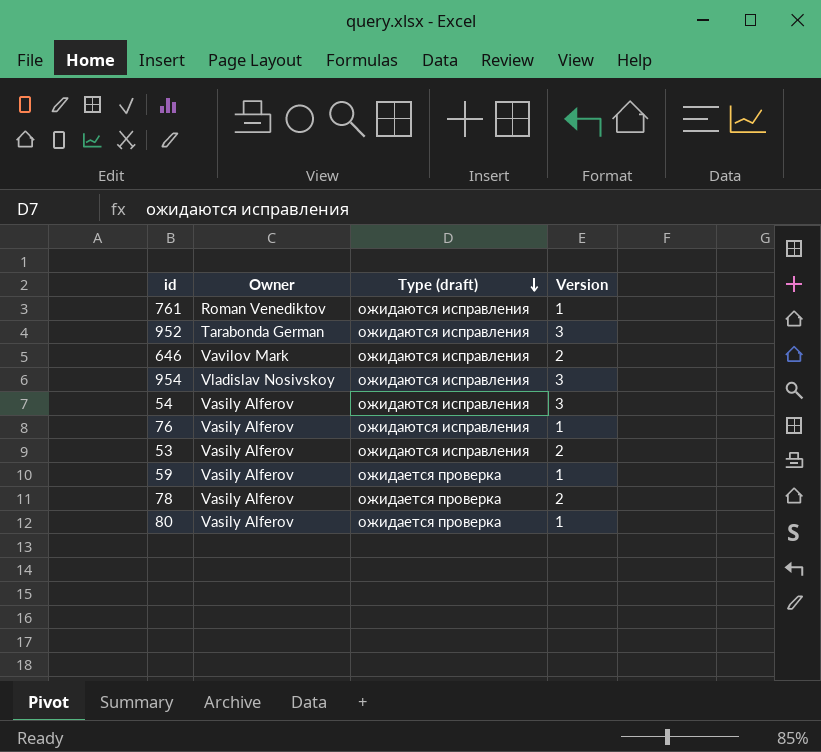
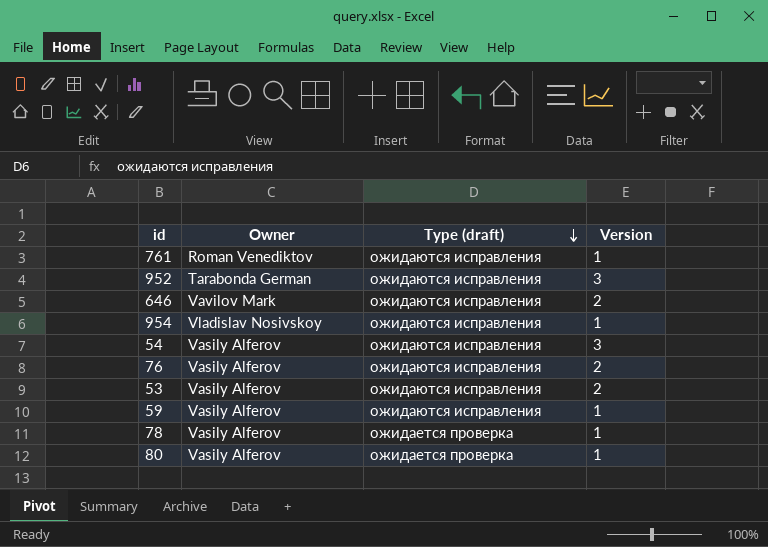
954 | Version: 3 -> 1
76 | Version: 1 -> 2
59 | Type (draft): ожидается проверка -> ожидаются исправления
78 | Version: 2 -> 1

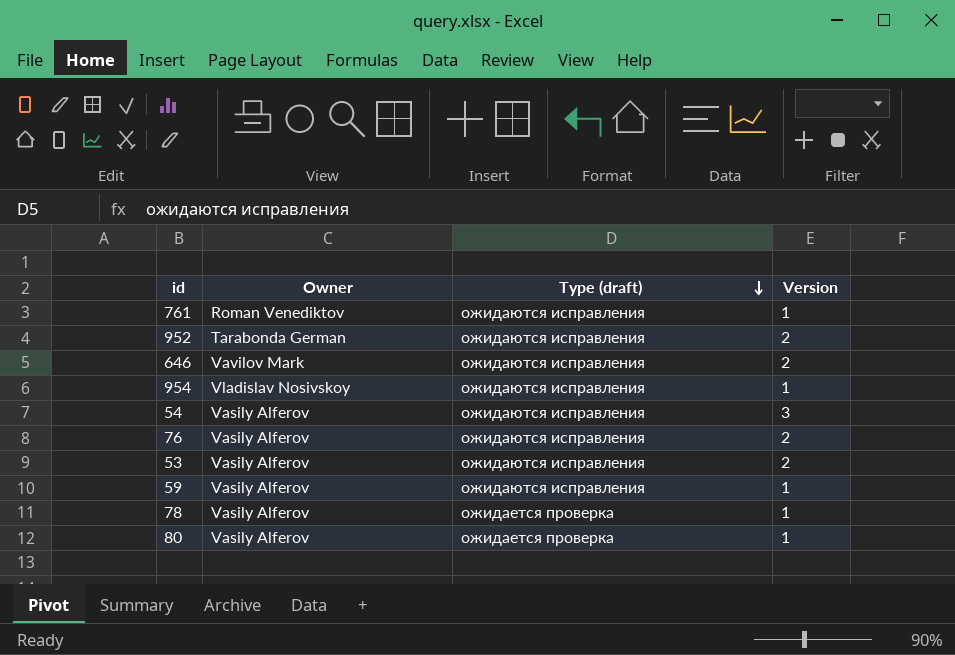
952 | Version: 3 -> 2

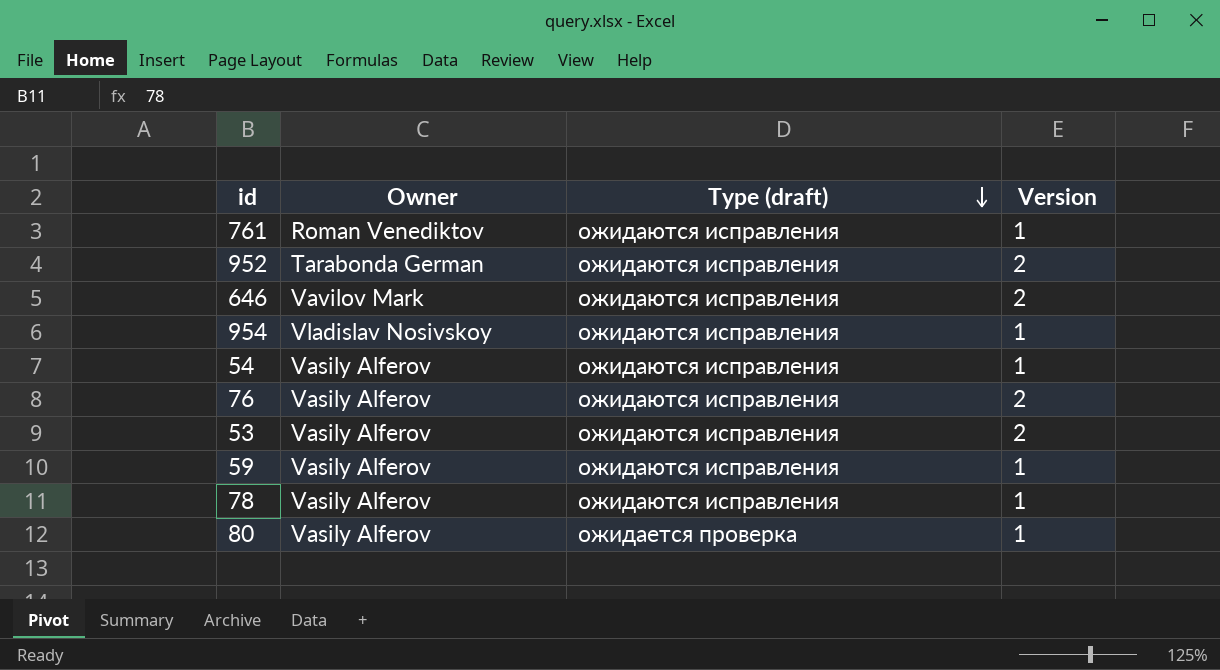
54 | Version: 3 -> 1
78 | Type (draft): ожидается проверка -> ожидаются исправления

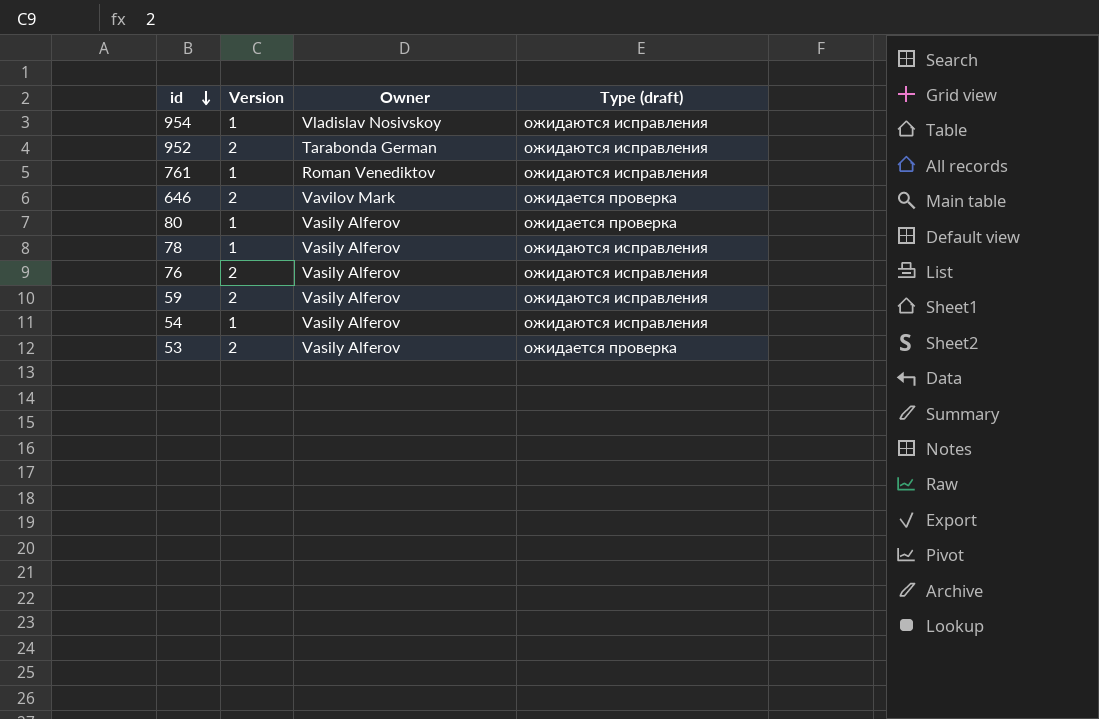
row order: Type (draft) descending -> id descending
column Version | position: 4 -> 2
646 | Type (draft): ожидаются исправления -> ожидается проверка
59 | Version: 1 -> 2
53 | Type (draft): ожидаются исправления -> ожидается проверка

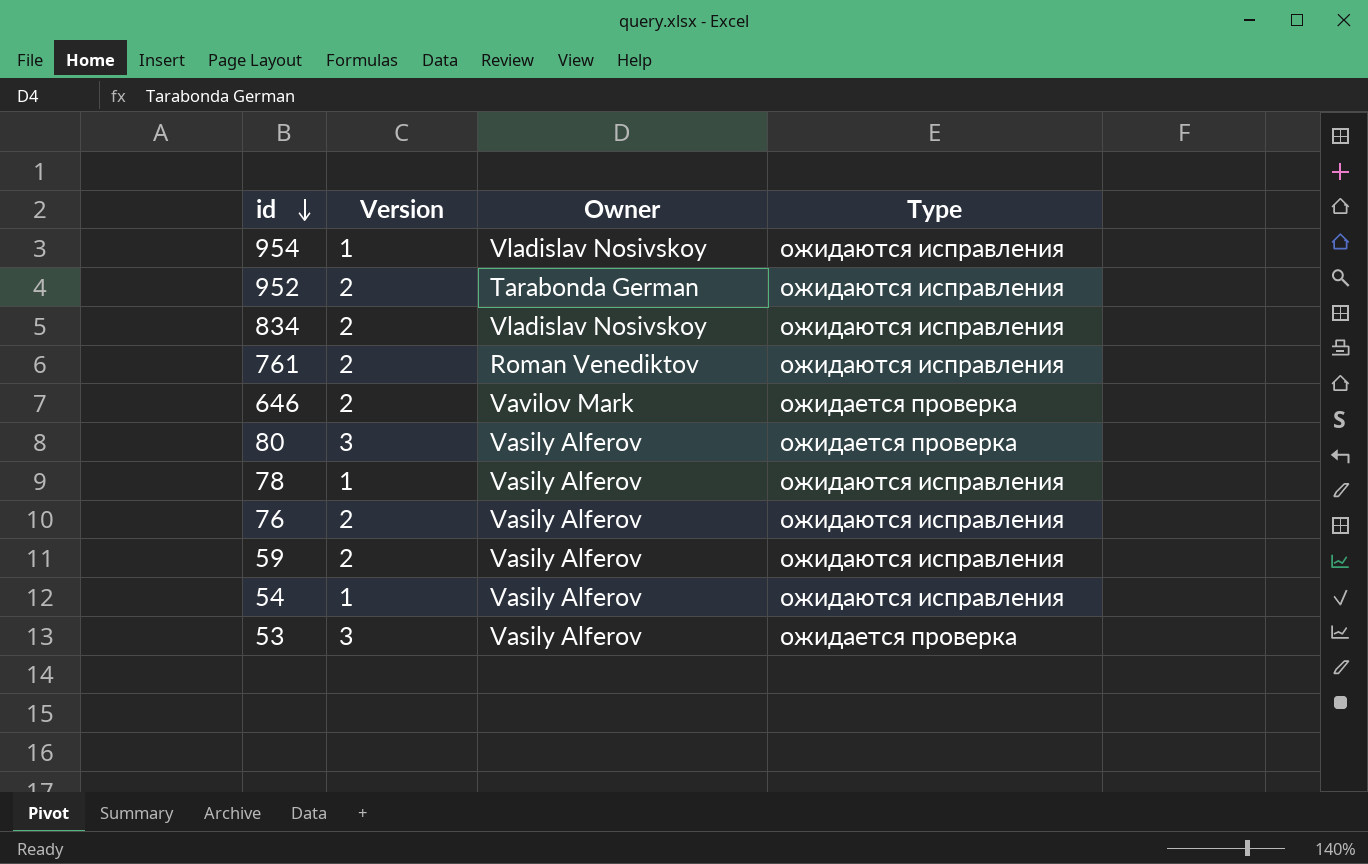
column name: Type (draft) -> Type
row 834: none -> 2 | Vladislav Nosivskoy | ожидаются исправления
761 | Version: 1 -> 2
80 | Version: 1 -> 3
53 | Version: 2 -> 3

